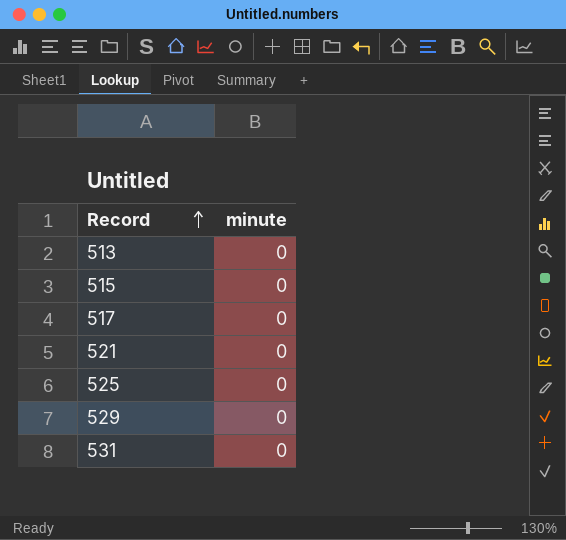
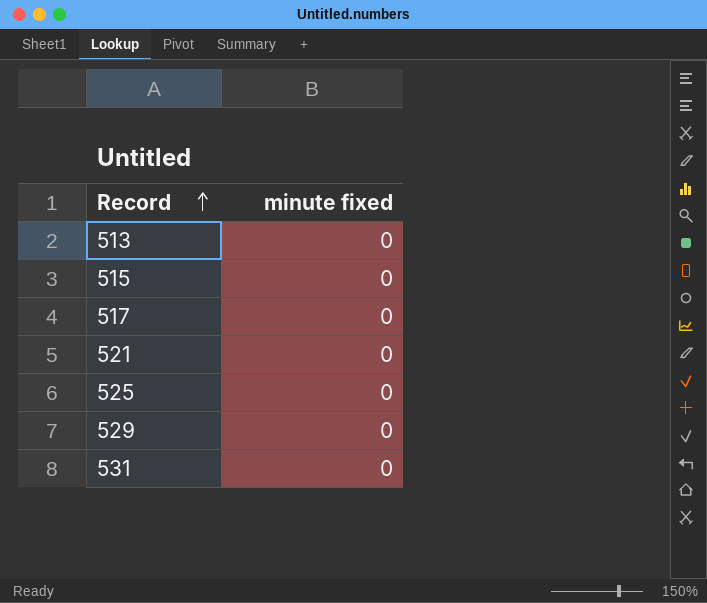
column name: minute -> minute fixed

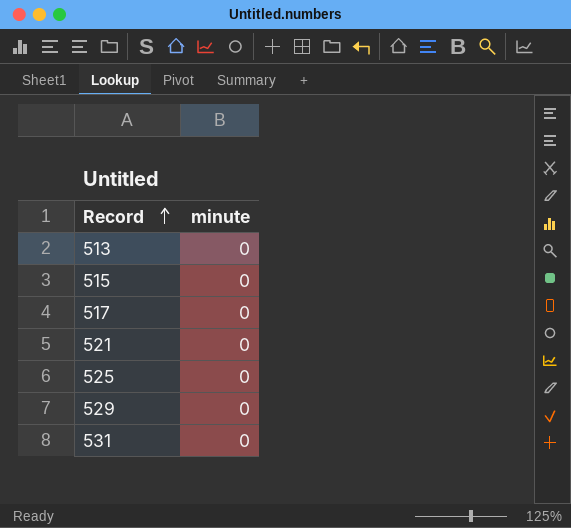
column name: minute fixed -> minute

